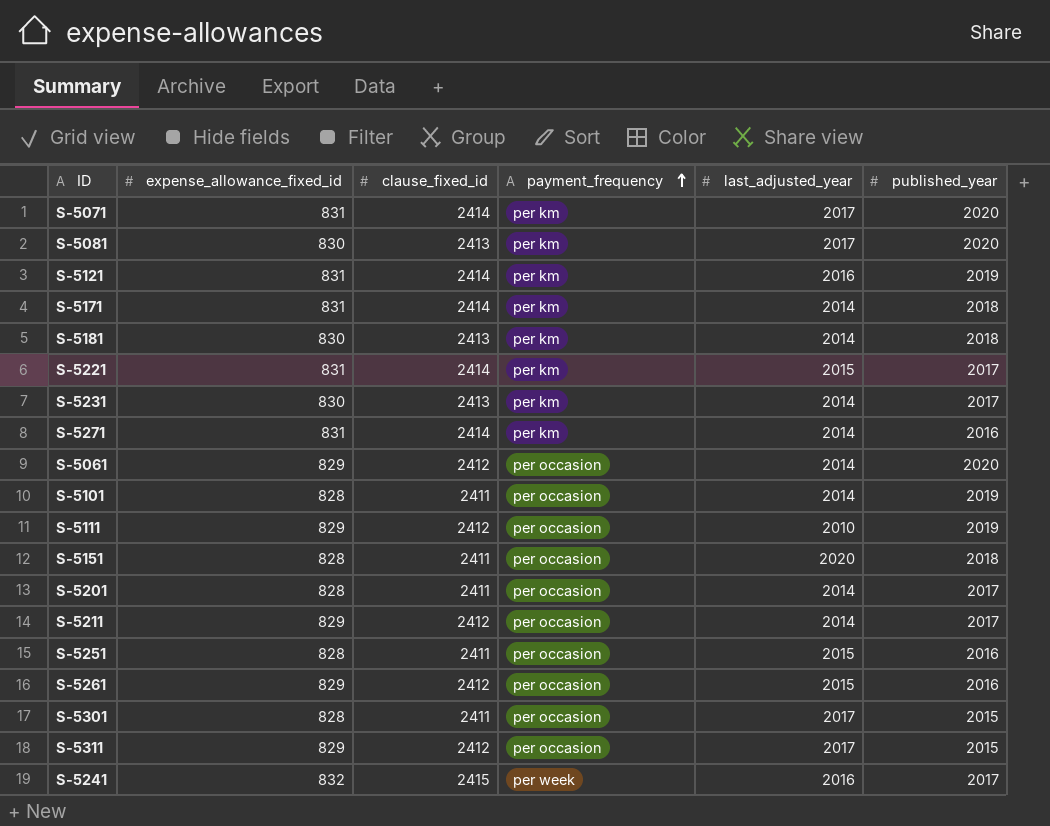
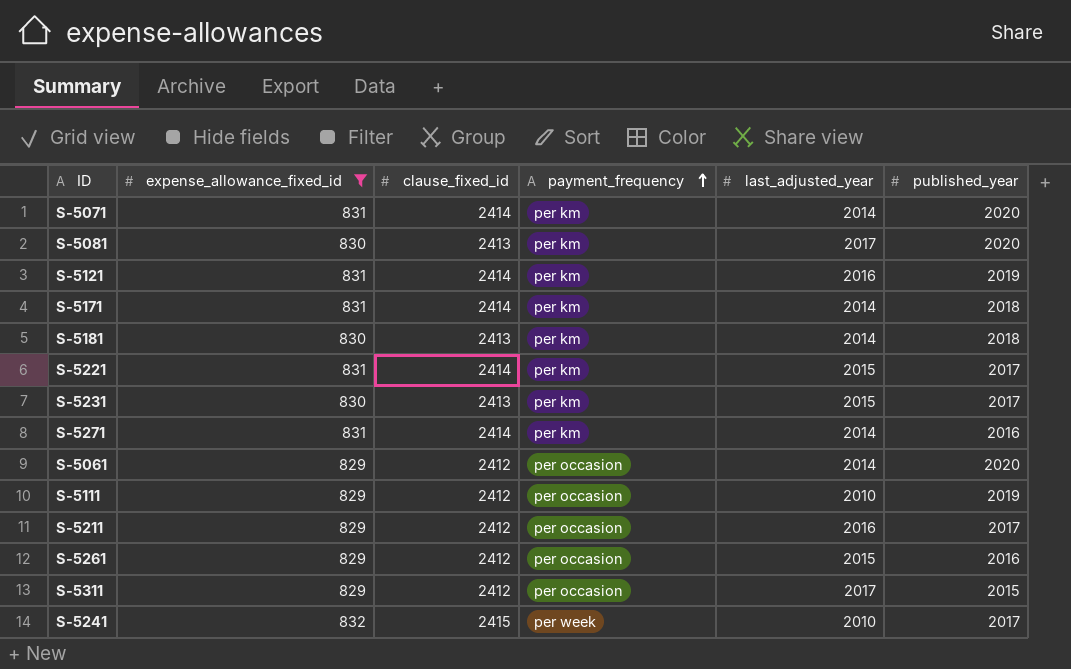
filter: none -> expense_allowance_fixed_id != 828
S-5071 | last_adjusted_year: 2017 -> 2014
S-5231 | last_adjusted_year: 2014 -> 2015
S-5211 | last_adjusted_year: 2014 -> 2016
S-5241 | last_adjusted_year: 2016 -> 2010

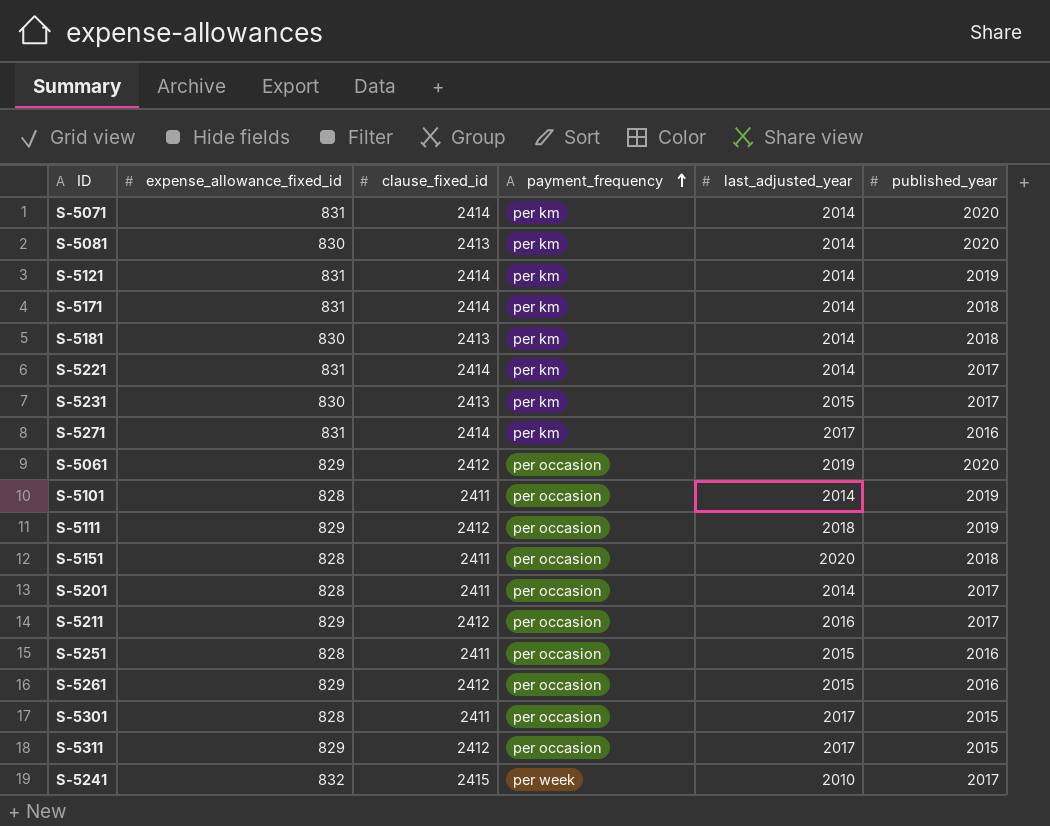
filter: expense_allowance_fixed_id != 828 -> none
S-5081 | last_adjusted_year: 2017 -> 2014
S-5121 | last_adjusted_year: 2016 -> 2014
S-5221 | last_adjusted_year: 2015 -> 2014
S-5271 | last_adjusted_year: 2014 -> 2017
S-5061 | last_adjusted_year: 2014 -> 2019
S-5111 | last_adjusted_year: 2010 -> 2018

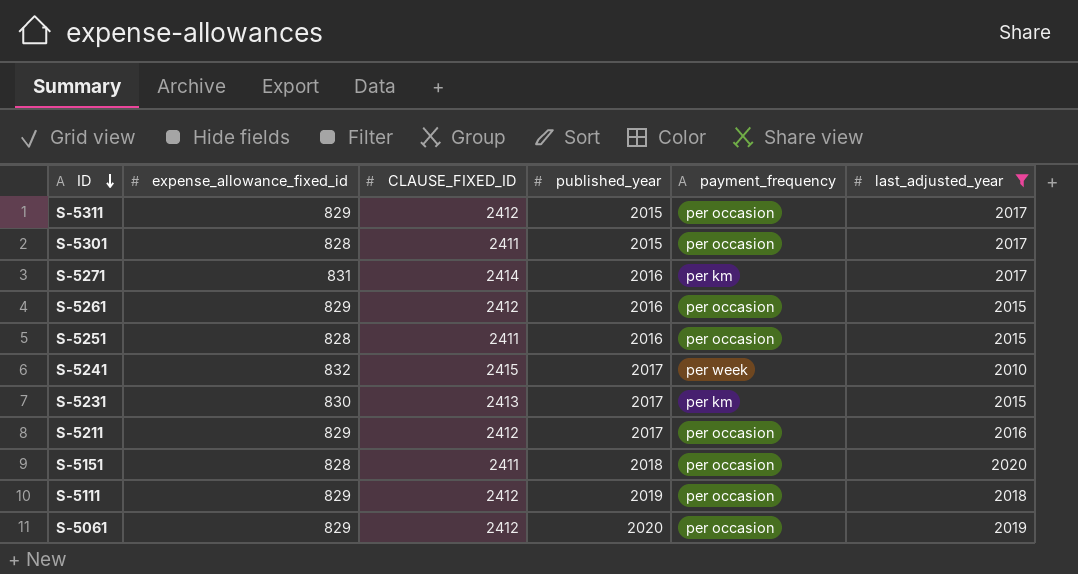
filter: none -> last_adjusted_year != 2014
row order: payment_frequency ascending -> ID descending
column name: clause_fixed_id -> CLAUSE_FIXED_ID
column published_year | position: 6 -> 4

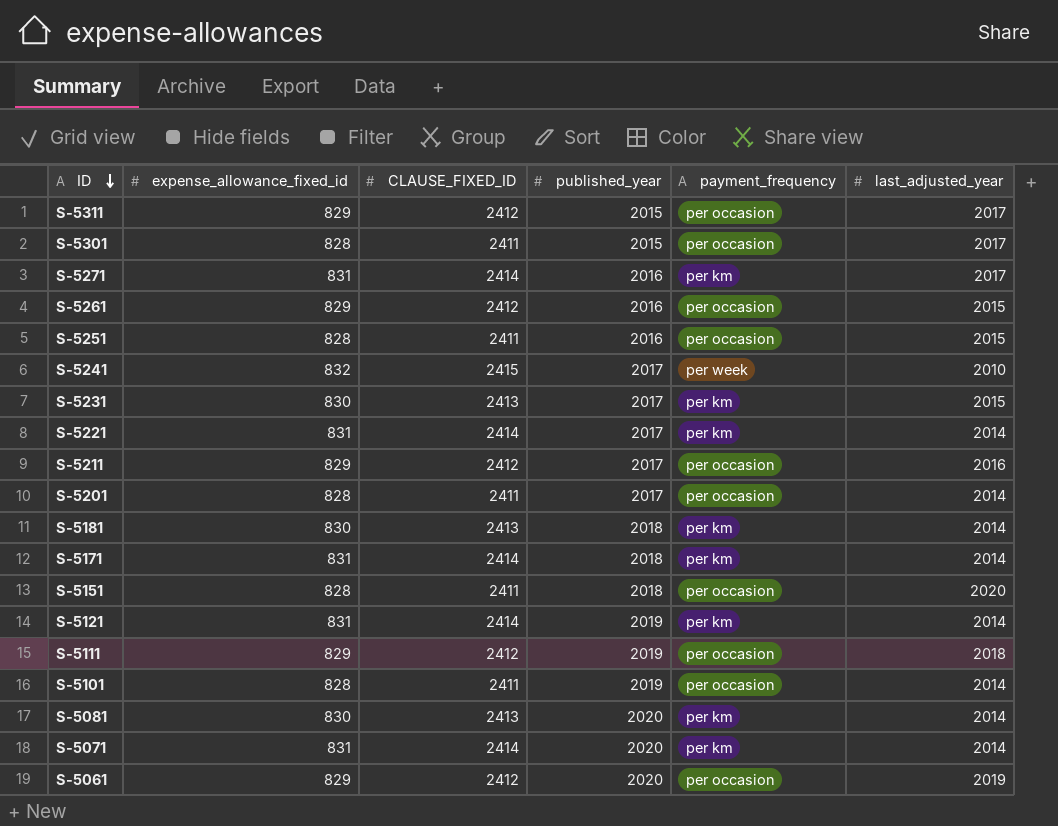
filter: last_adjusted_year != 2014 -> none

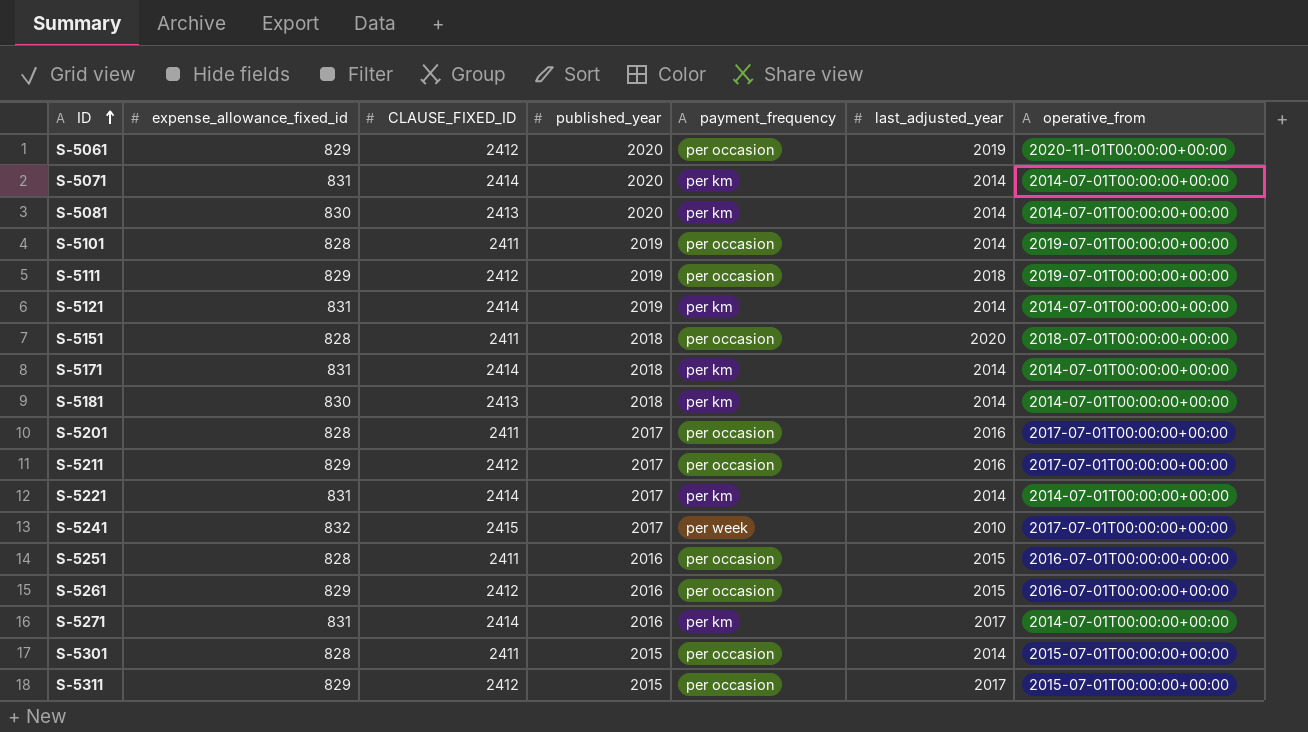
row order: ID descending -> ID ascending
column operative_from | position: none -> 7
row S-5231: 830 | 2413 | 2017 | per km | 2015 -> none
S-5201 | last_adjusted_year: 2014 -> 2016
S-5301 | last_adjusted_year: 2017 -> 2014

